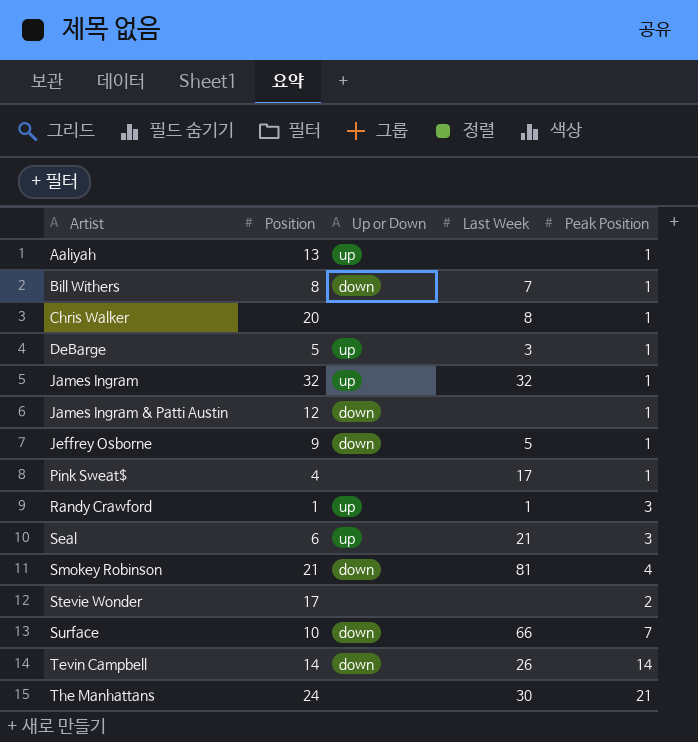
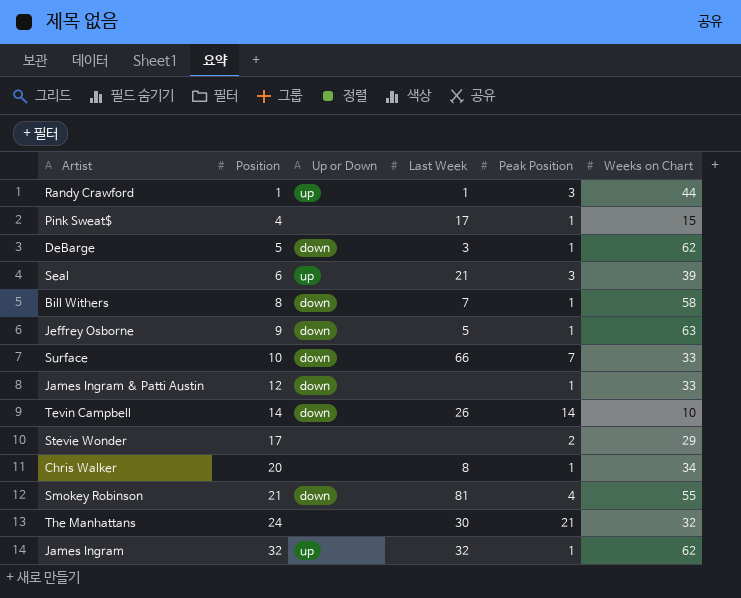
row order: Artist ascending -> Position ascending
column Weeks on Chart | position: none -> 6
row Aaliyah: 13 | up | none | 1 -> none
DeBarge | Up or Down: up -> down

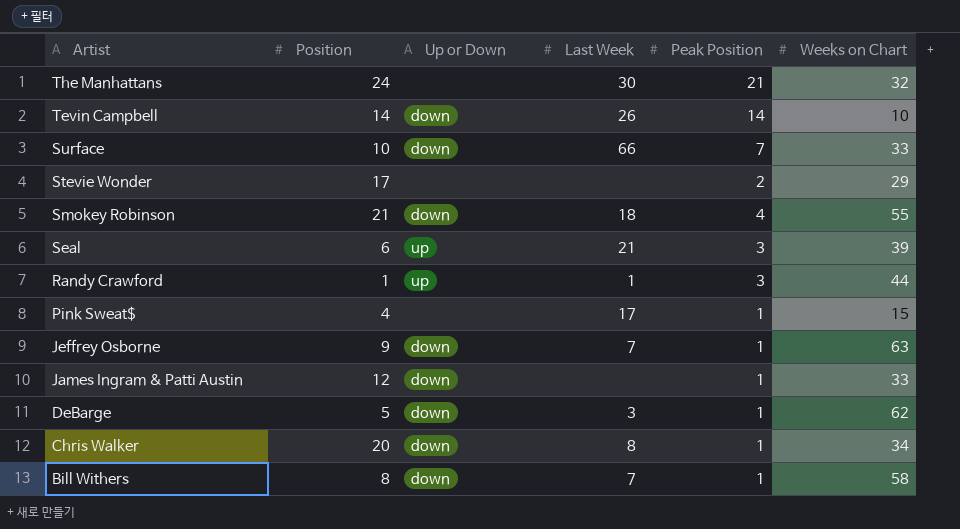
row order: Position ascending -> Artist descending
row James Ingram: 32 | up | 32 | 1 | 62 -> none
Smokey Robinson | Last Week: 81 -> 18
Jeffrey Osborne | Last Week: 5 -> 7
Chris Walker | Up or Down: none -> down

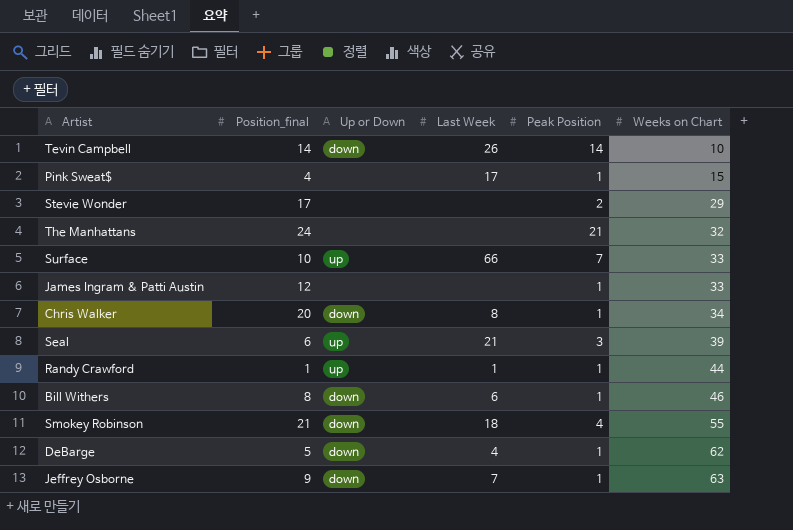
row order: Artist descending -> Weeks on Chart ascending
column name: Position -> Position_final
The Manhattans | Last Week: 30 -> none
Surface | Up or Down: down -> up
James Ingram & Patti Austin | Up or Down: down -> none
Randy Crawford | Peak Position: 3 -> 1
Bill Withers | Last Week: 7 -> 6
Bill Withers | Weeks on Chart: 58 -> 46
DeBarge | Last Week: 3 -> 4

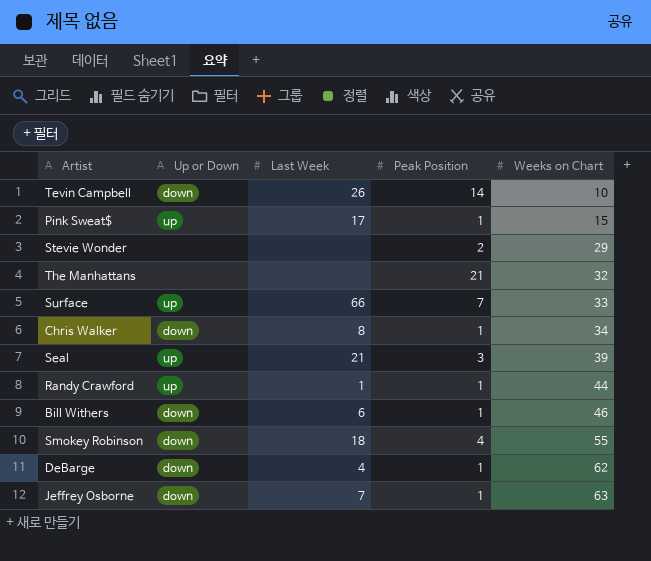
column Position_final | position: 2 -> none
row James Ingram & Patti Austin: 12 | none | none | 1 | 33 -> none
Pink Sweat$ | Up or Down: none -> up

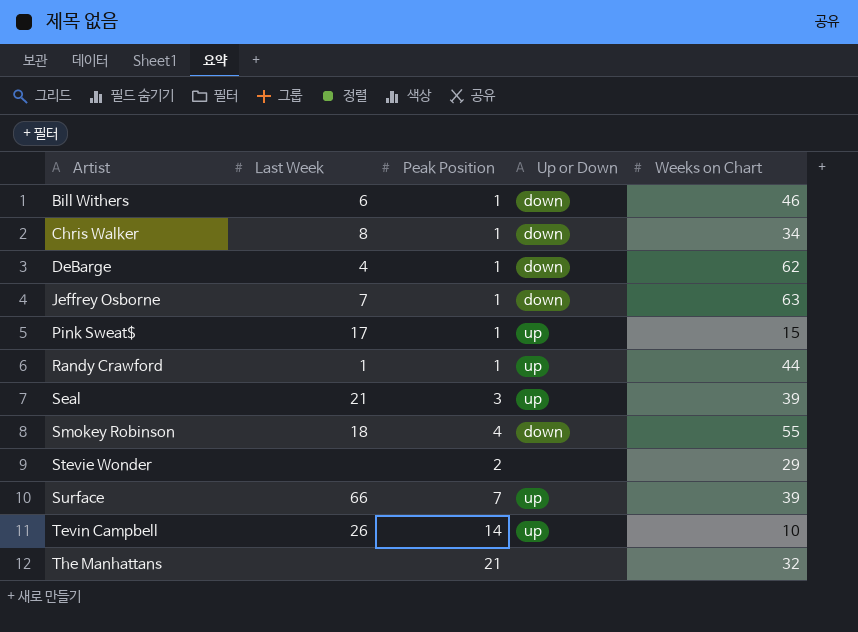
row order: Weeks on Chart ascending -> Artist ascending
column Up or Down | position: 2 -> 4
Surface | Weeks on Chart: 33 -> 39
Tevin Campbell | Up or Down: down -> up

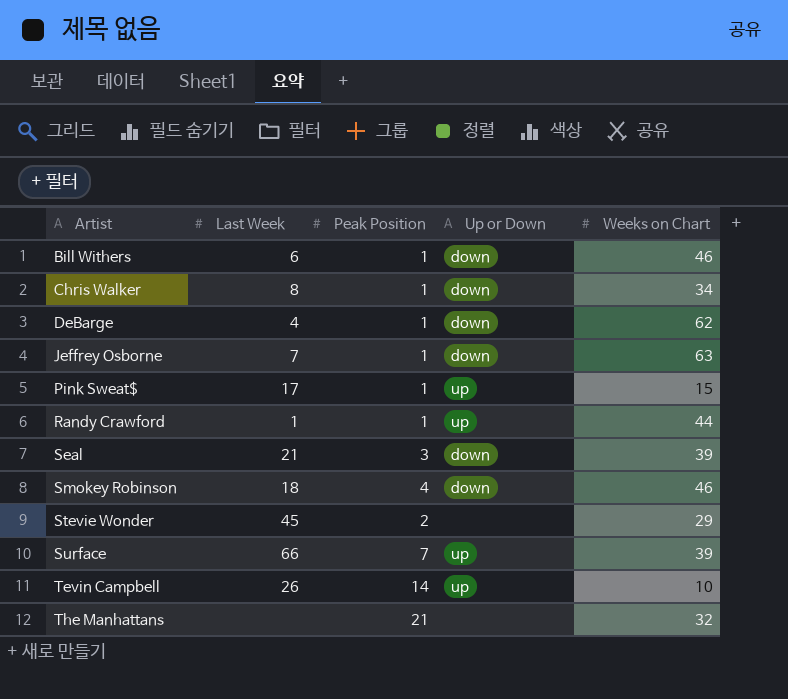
Seal | Up or Down: up -> down
Smokey Robinson | Weeks on Chart: 55 -> 46
Stevie Wonder | Last Week: none -> 45

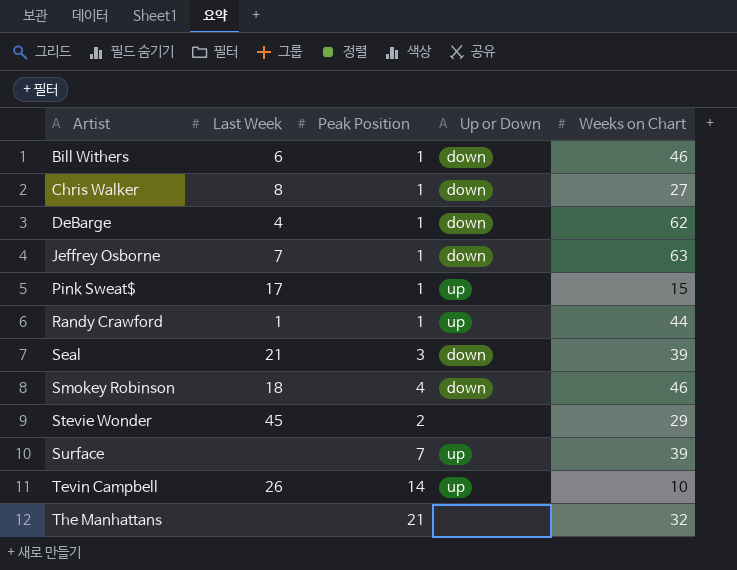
Chris Walker | Weeks on Chart: 34 -> 27
Surface | Last Week: 66 -> none

